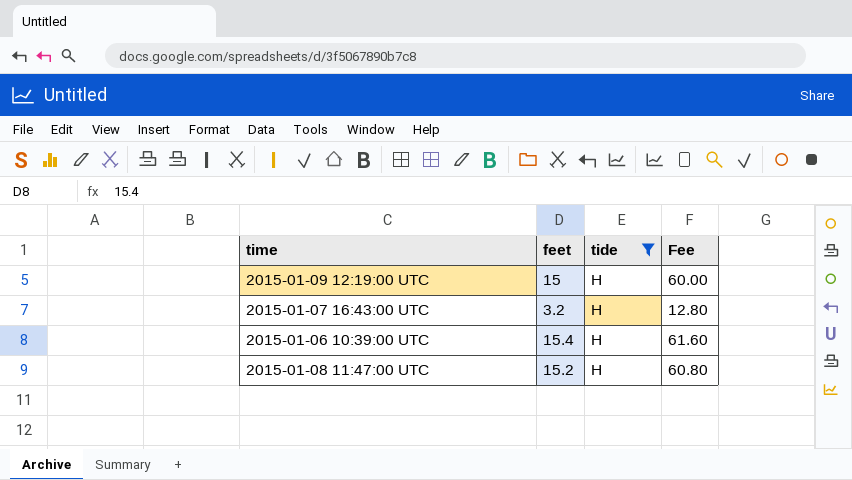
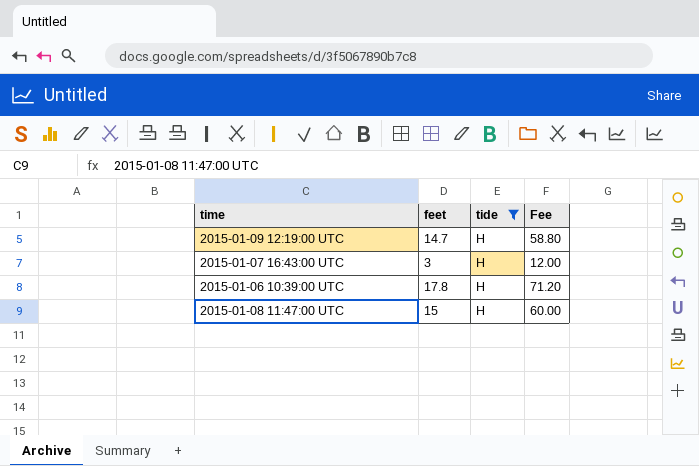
2015-01-09 12:19:00 UTC | feet: 15 -> 14.7
2015-01-09 12:19:00 UTC | Fee: 60.00 -> 58.80
2015-01-07 16:43:00 UTC | feet: 3.2 -> 3
2015-01-07 16:43:00 UTC | Fee: 12.80 -> 12.00
2015-01-06 10:39:00 UTC | feet: 15.4 -> 17.8
2015-01-06 10:39:00 UTC | Fee: 61.60 -> 71.20
2015-01-08 11:47:00 UTC | feet: 15.2 -> 15
2015-01-08 11:47:00 UTC | Fee: 60.80 -> 60.00

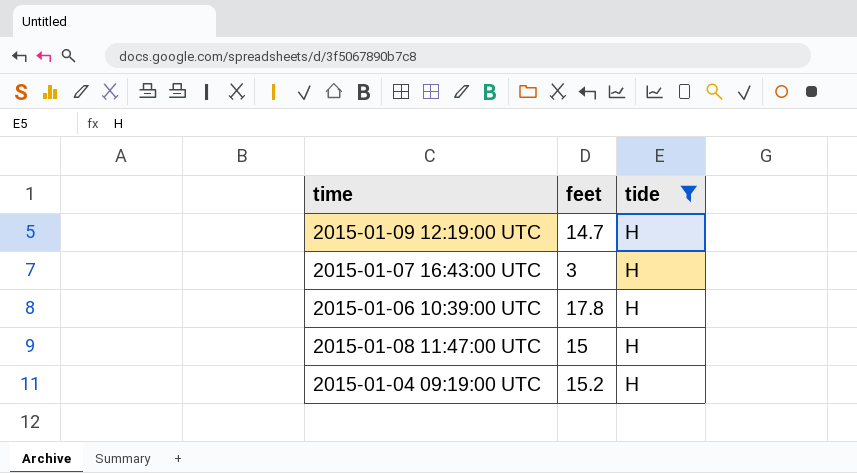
column Fee | formula: [feet] * 4 -> none
row 2015-01-04 09:19:00 UTC: none -> 15.2 | H

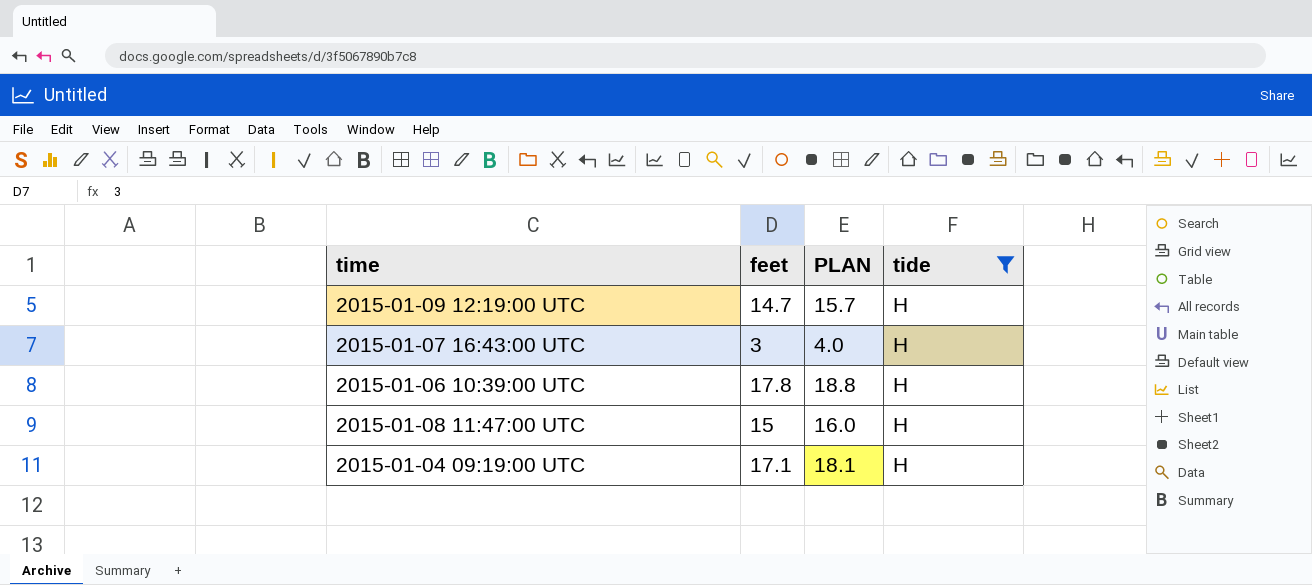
column PLAN | formula: none -> [feet] + 1
2015-01-04 09:19:00 UTC | feet: 15.2 -> 17.1

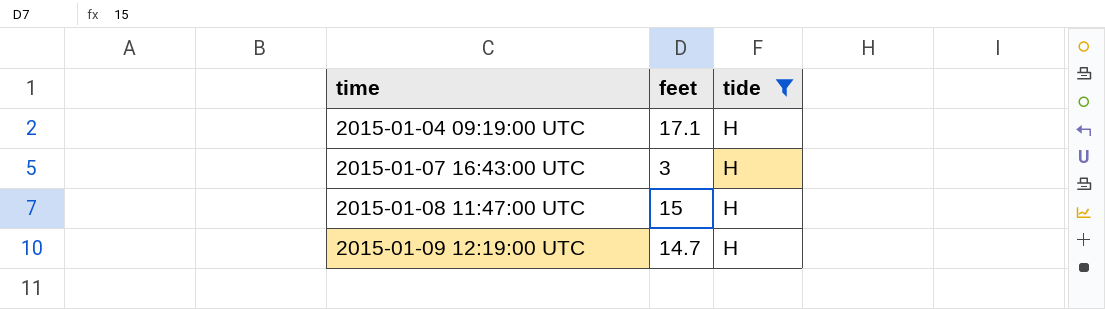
row order: none -> time ascending
column PLAN | formula: [feet] + 1 -> none
row 2015-01-06 10:39:00 UTC: 17.8 | 18.8 | H -> none

